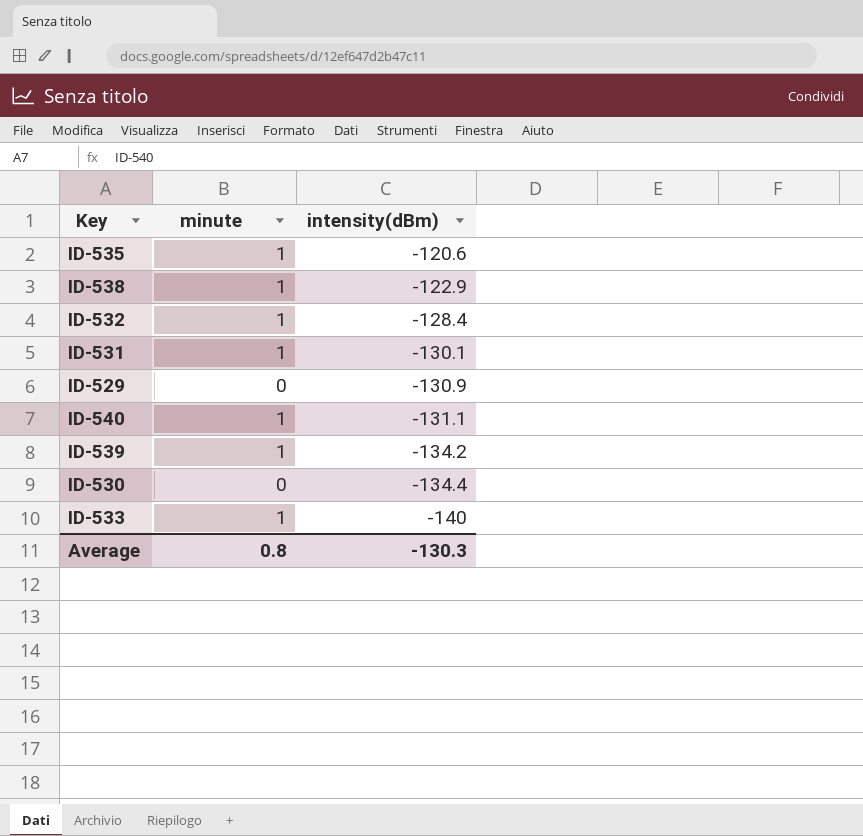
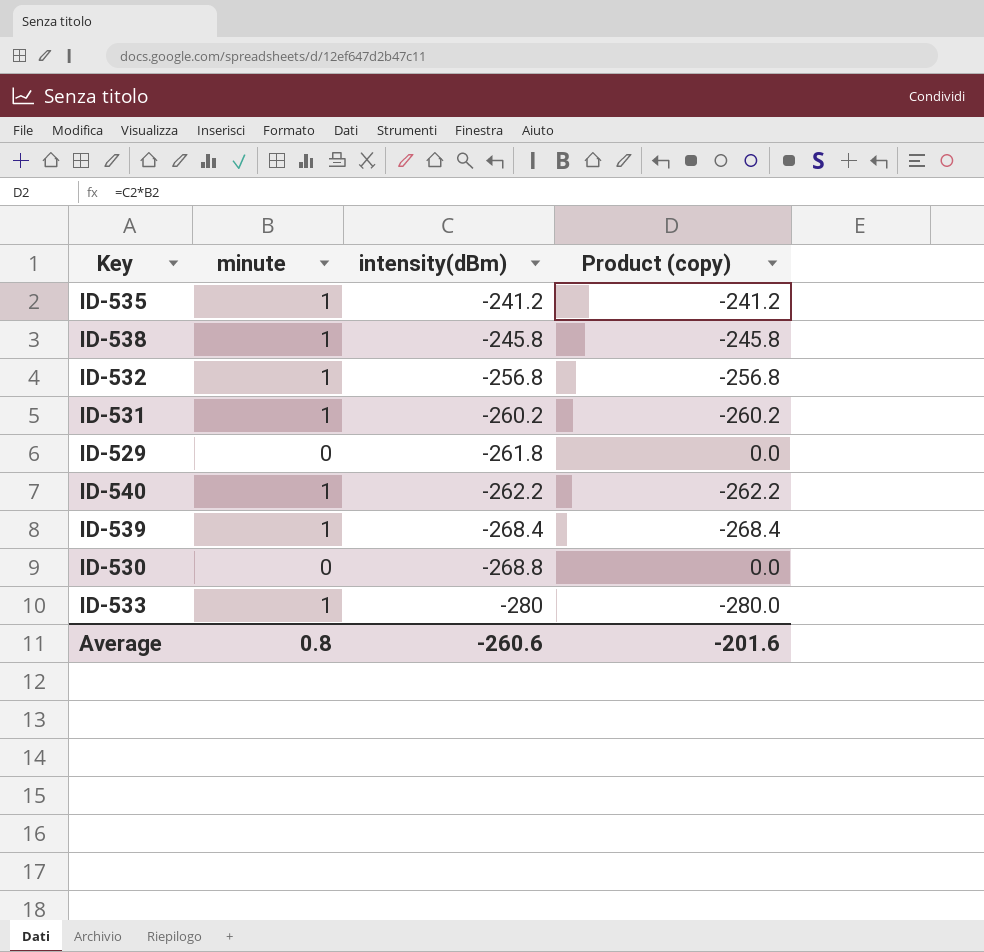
column Product (copy) | formula: none -> [minute] * [intensity(dBm)]
ID-535 | intensity(dBm): -120.6 -> -241.2
ID-538 | intensity(dBm): -122.9 -> -245.8
ID-532 | intensity(dBm): -128.4 -> -256.8
ID-531 | intensity(dBm): -130.1 -> -260.2
ID-529 | intensity(dBm): -130.9 -> -261.8
ID-540 | intensity(dBm): -131.1 -> -262.2
ID-539 | intensity(dBm): -134.2 -> -268.4
ID-530 | intensity(dBm): -134.4 -> -268.8
ID-533 | intensity(dBm): -140 -> -280
Average | intensity(dBm): -130.3 -> -260.6

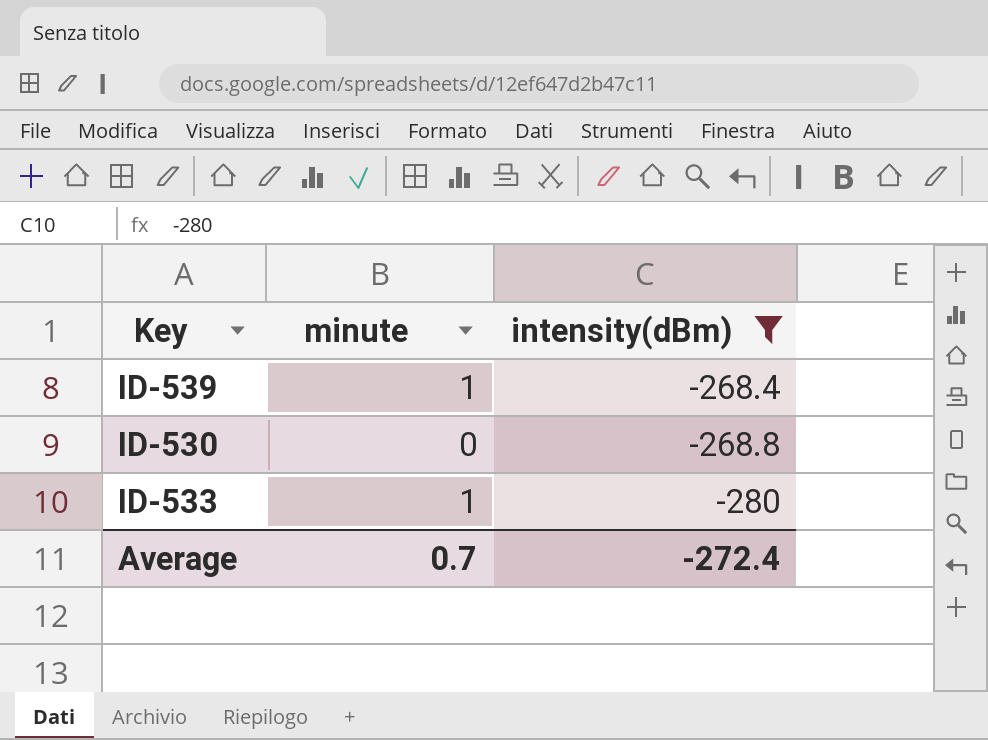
filter: none -> intensity(dBm) <= -268.4
column Product (copy) | formula: [minute] * [intensity(dBm)] -> none
Average | minute: 0.8 -> 0.7
Average | intensity(dBm): -260.6 -> -272.4

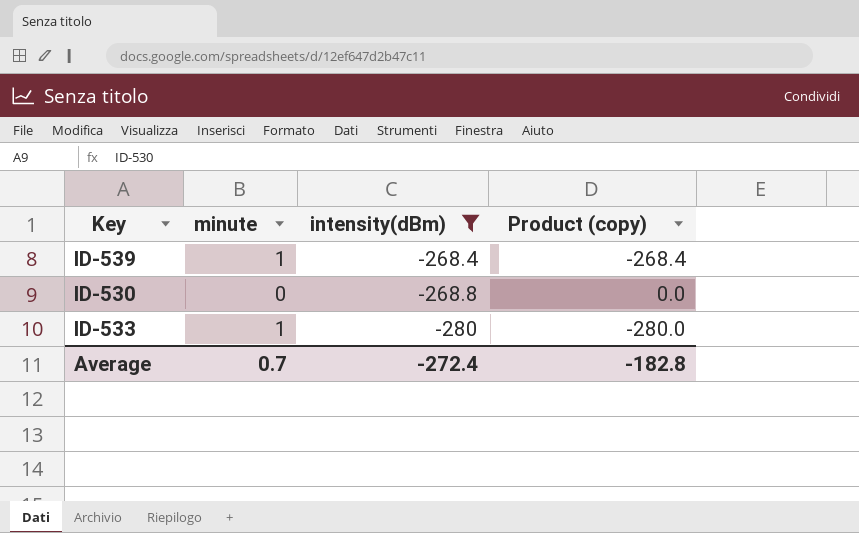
column Product (copy) | formula: none -> [minute] * [intensity(dBm)]

